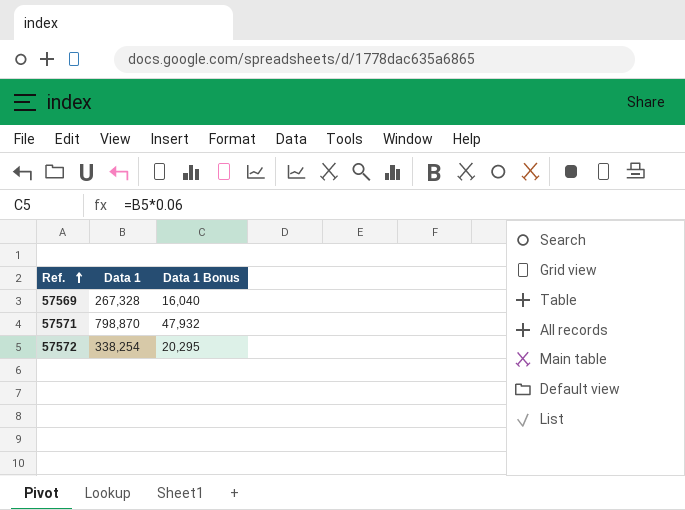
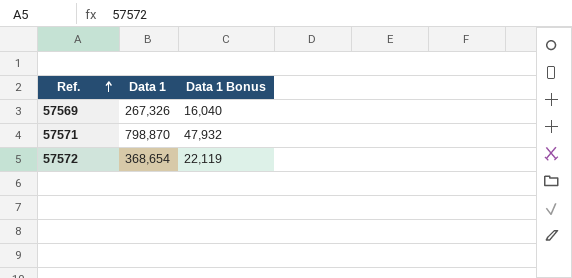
57569 | Data 1: 267,328 -> 267,326
57572 | Data 1: 338,254 -> 368,654
57572 | Data 1 Bonus: 20,295 -> 22,119

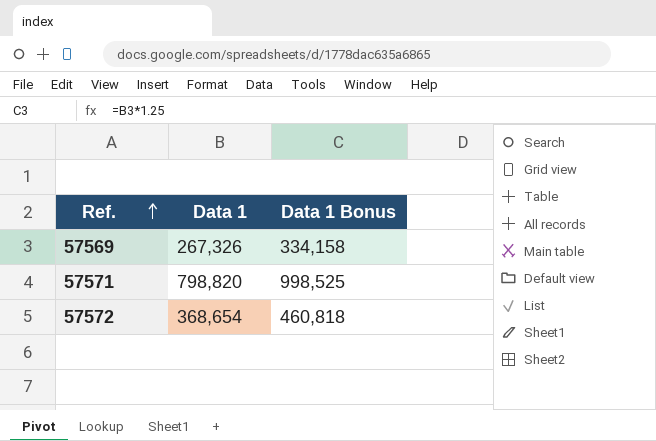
column Data 1 Bonus | formula: [Data 1] * 0.06 -> [Data 1] * 1.25
57571 | Data 1: 798,870 -> 798,820

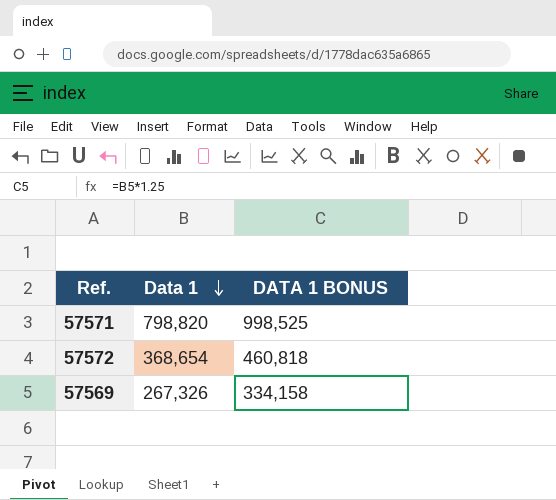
row order: Ref. ascending -> Data 1 descending
column name: Data 1 Bonus -> DATA 1 BONUS

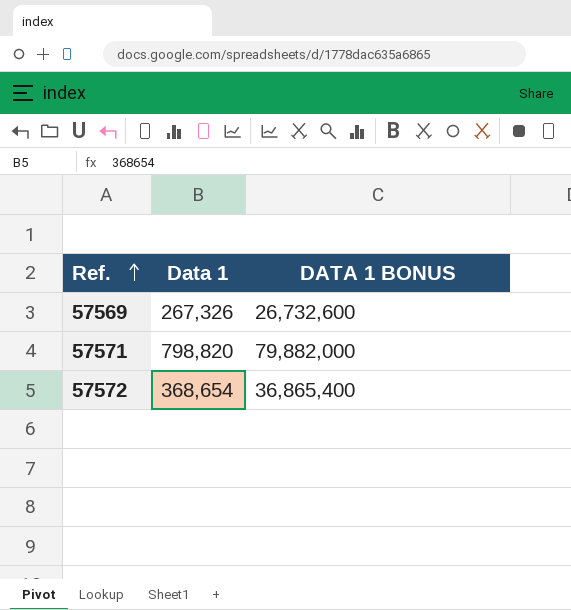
row order: Data 1 descending -> Ref. ascending
column DATA 1 BONUS | formula: [Data 1] * 1.25 -> [Data 1] * 100

